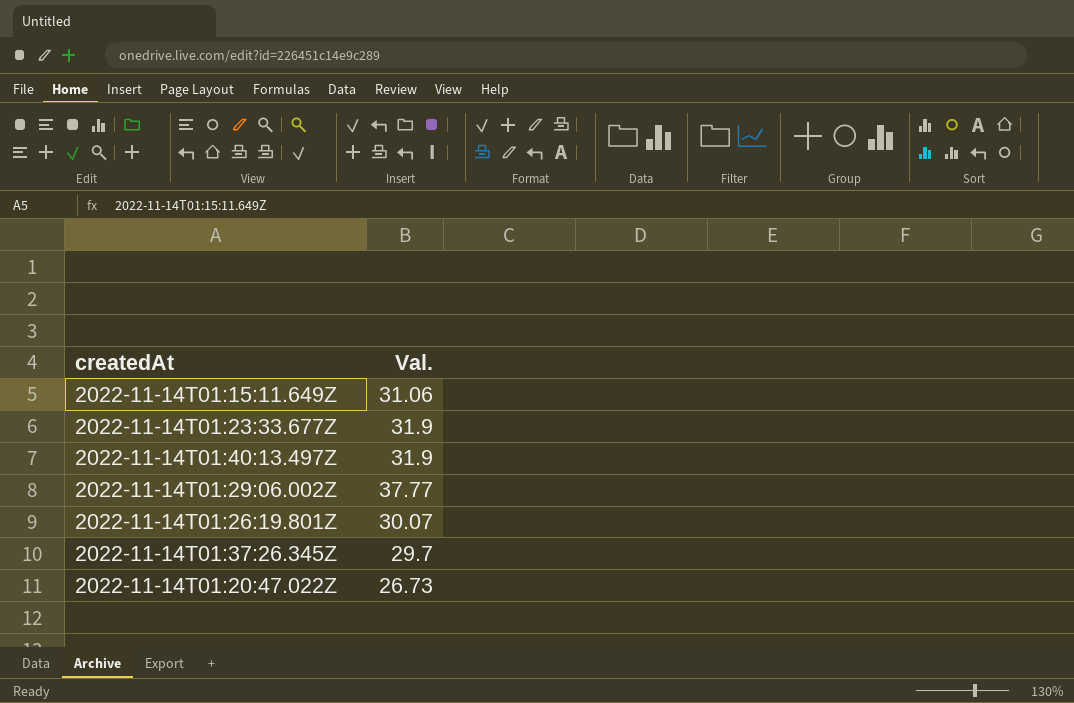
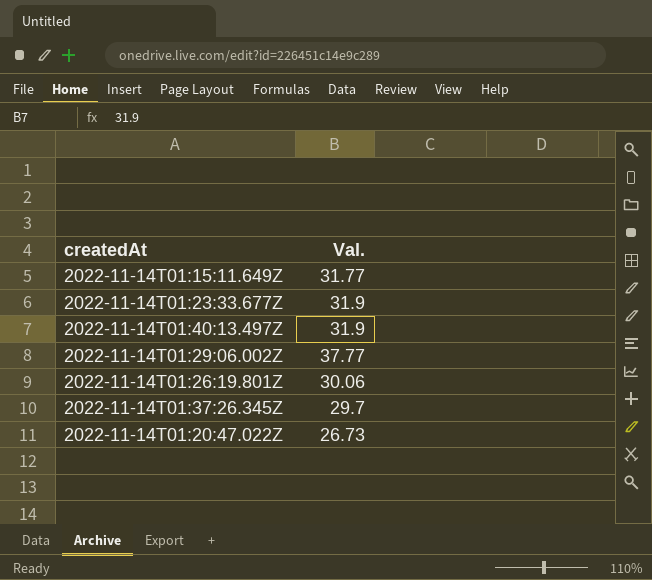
2022-11-14T01:15:11.649Z | Val.: 31.06 -> 31.77
2022-11-14T01:26:19.801Z | Val.: 30.07 -> 30.06

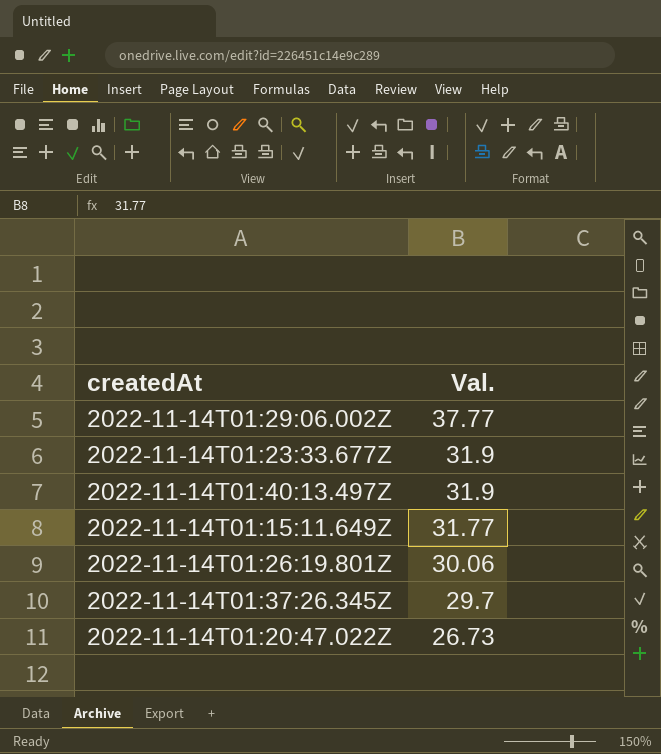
row order: none -> Val. descending

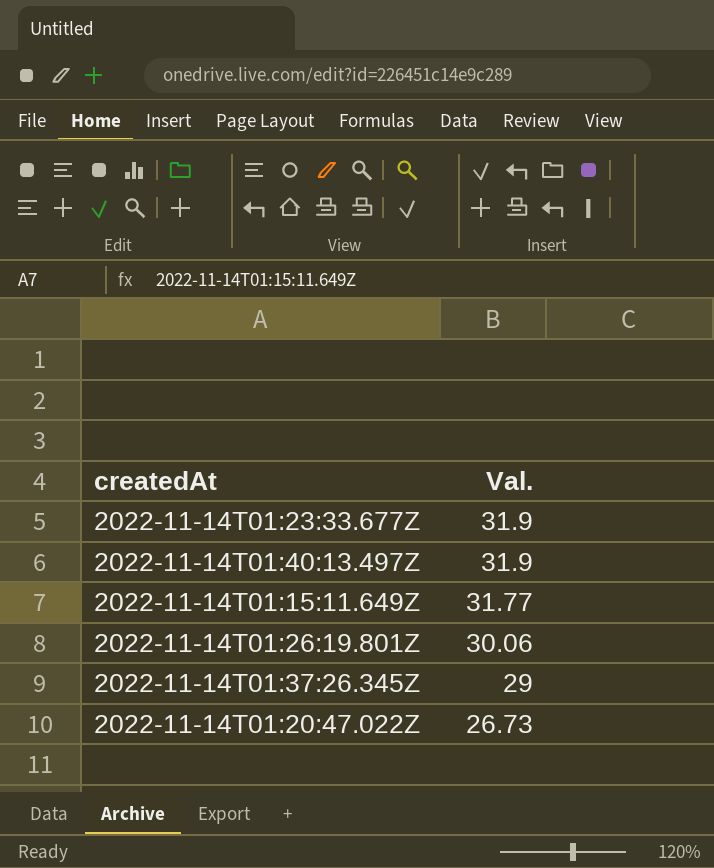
row 2022-11-14T01:29:06.002Z: 37.77 -> none
2022-11-14T01:37:26.345Z | Val.: 29.7 -> 29

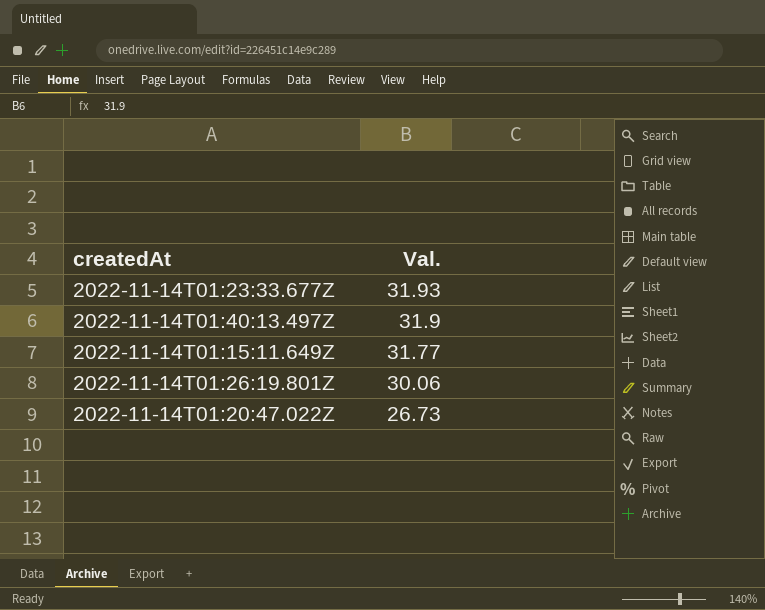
row 2022-11-14T01:37:26.345Z: 29 -> none
2022-11-14T01:23:33.677Z | Val.: 31.9 -> 31.93

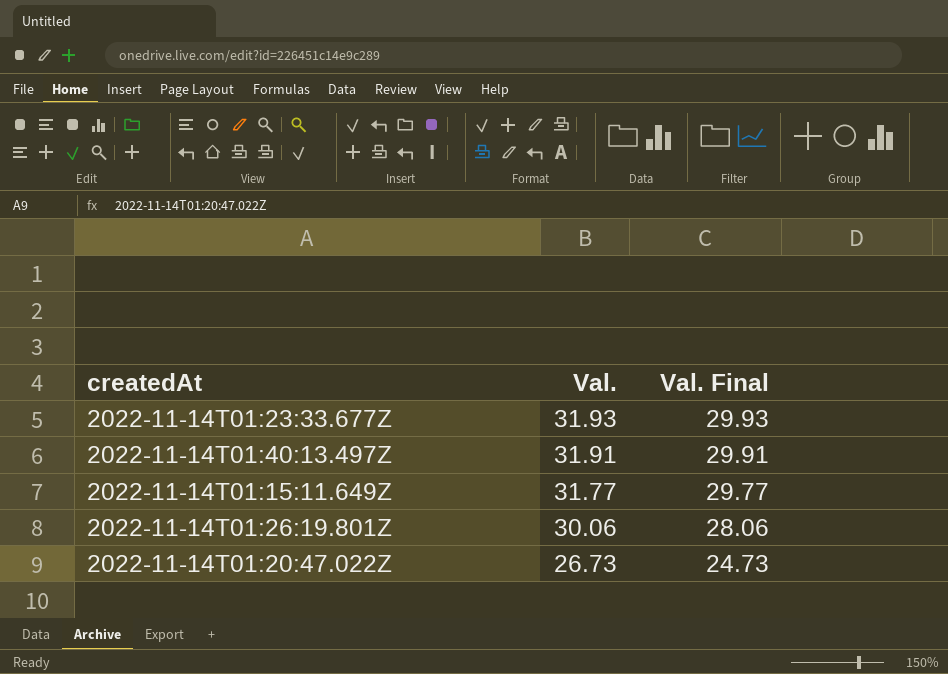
column Val. Final | formula: none -> [Val.] - 2
2022-11-14T01:40:13.497Z | Val.: 31.9 -> 31.91

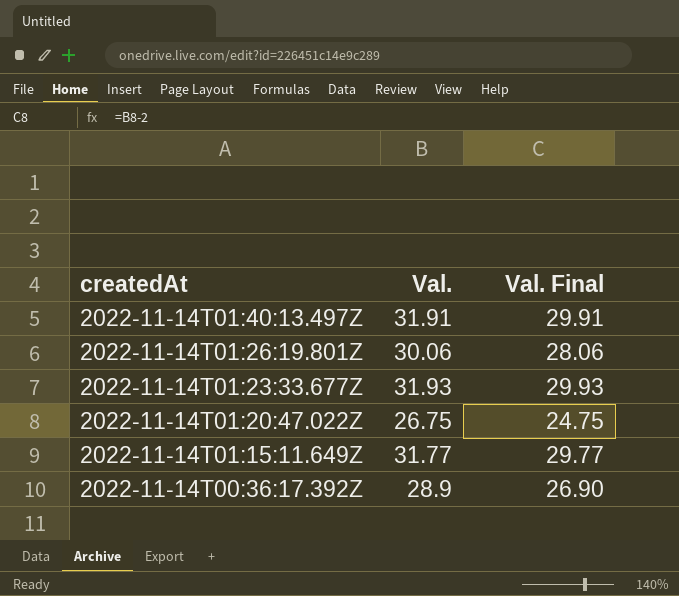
row order: Val. descending -> createdAt descending
2022-11-14T01:20:47.022Z | Val.: 26.73 -> 26.75
2022-11-14T01:20:47.022Z | Val. Final: 24.73 -> 24.75
row 2022-11-14T00:36:17.392Z: none -> 28.9 | 26.90

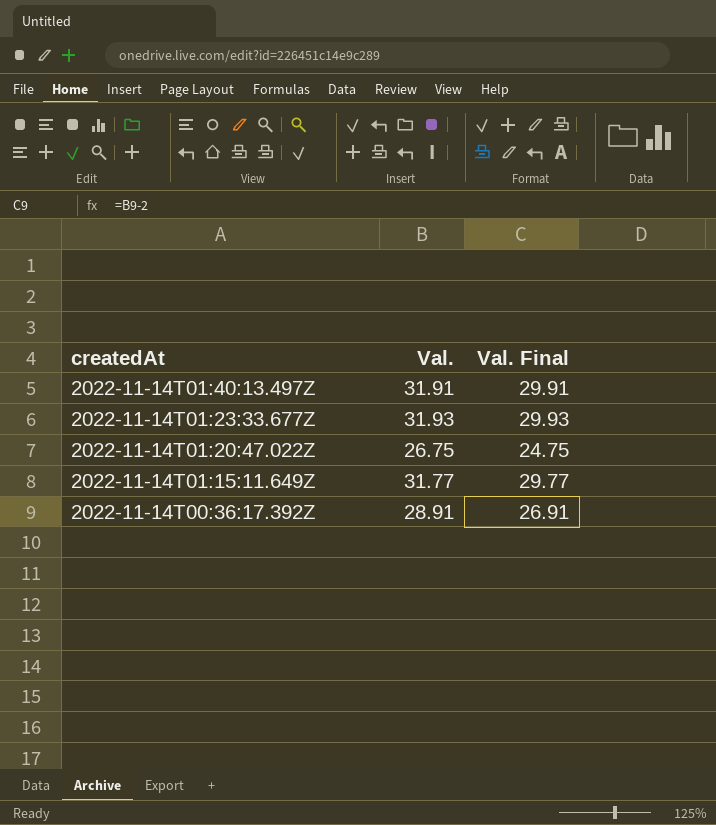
row 2022-11-14T01:26:19.801Z: 30.06 | 28.06 -> none
2022-11-14T00:36:17.392Z | Val.: 28.9 -> 28.91
2022-11-14T00:36:17.392Z | Val. Final: 26.90 -> 26.91

